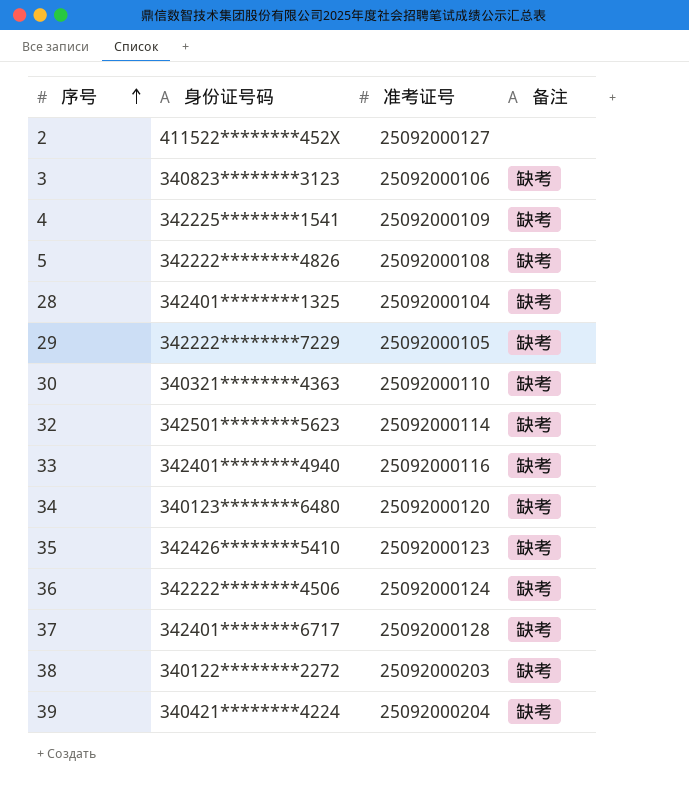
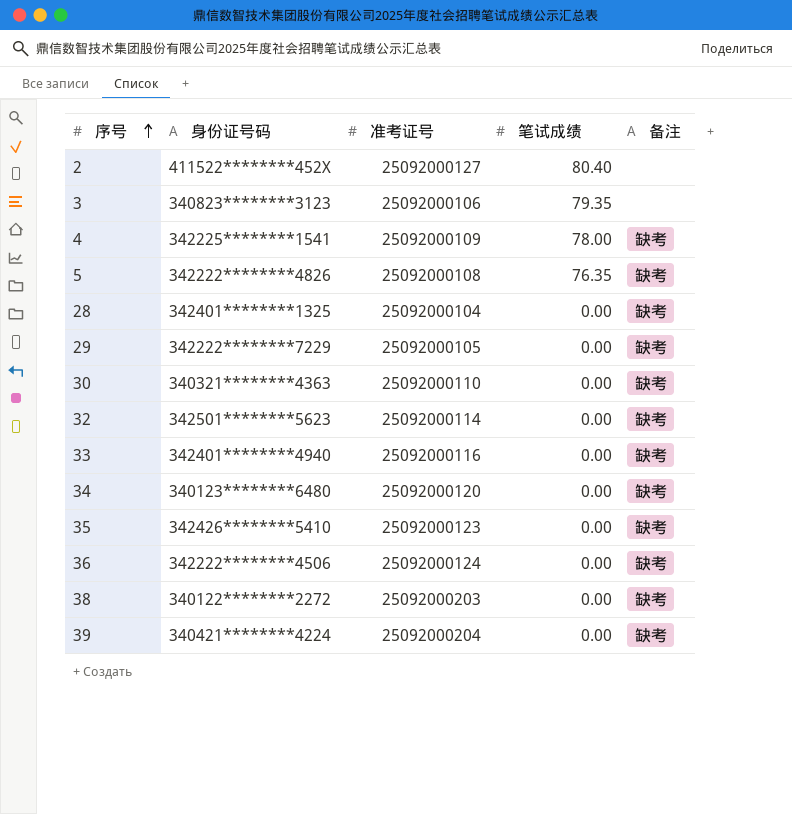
column 笔试成绩 | position: none -> 4
row 37: 342401********6717 | 25092000128 | 缺考 -> none
3 | 备注: 缺考 -> none

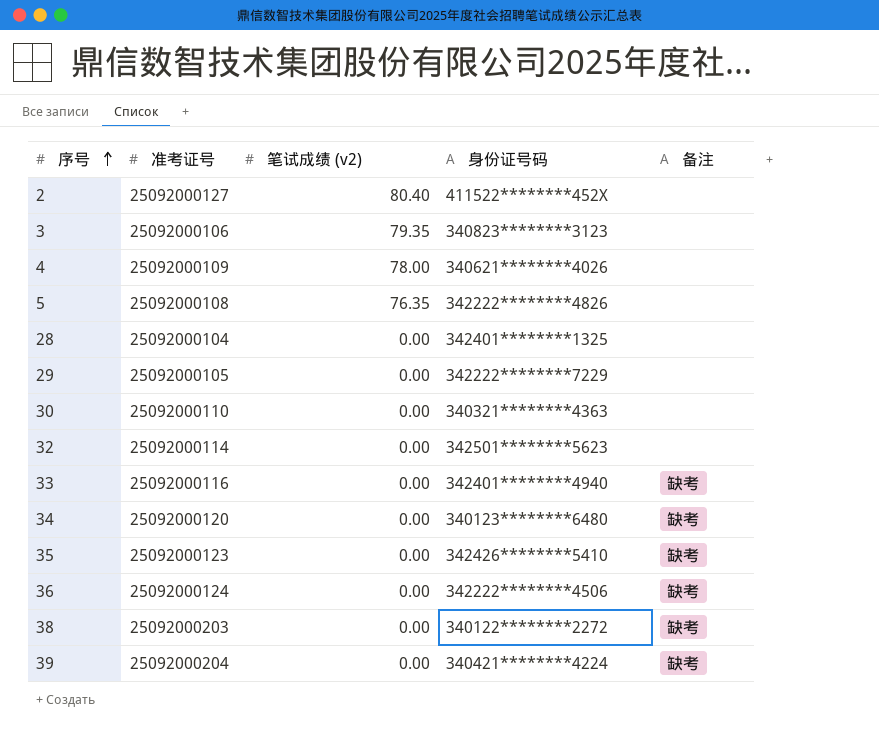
column name: 笔试成绩 -> 笔试成绩 (v2)
column 身份证号码 | position: 2 -> 4
4 | 身份证号码: 342225********1541 -> 340621********4026
4 | 备注: 缺考 -> none
5 | 备注: 缺考 -> none
28 | 备注: 缺考 -> none
29 | 备注: 缺考 -> none
30 | 备注: 缺考 -> none
32 | 备注: 缺考 -> none

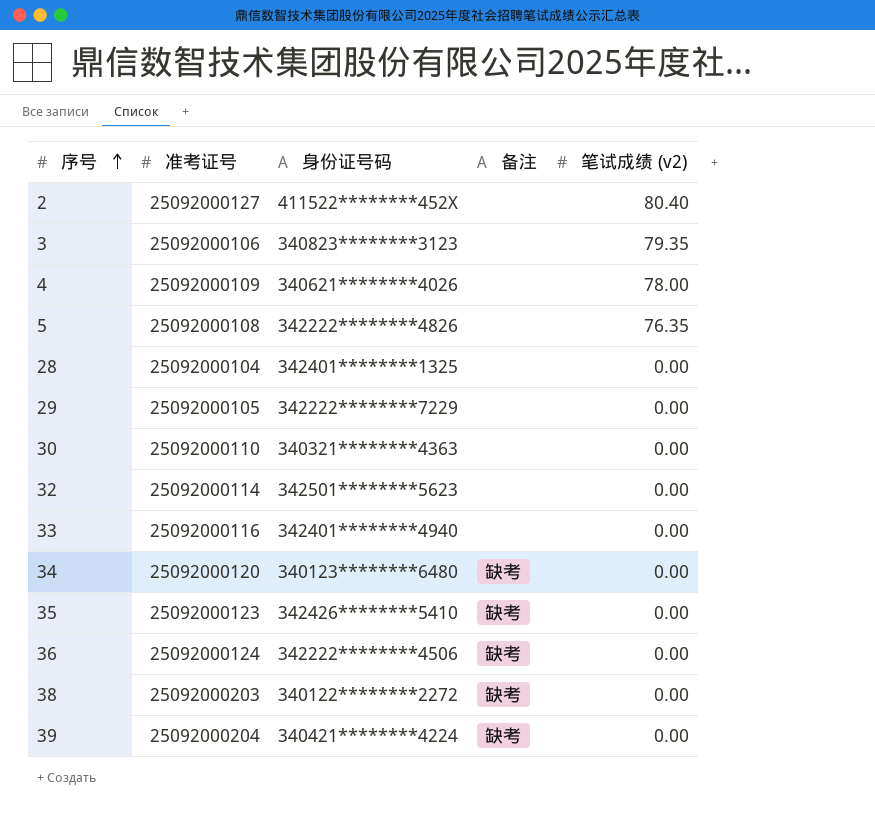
column 笔试成绩 (v2) | position: 3 -> 5
33 | 备注: 缺考 -> none

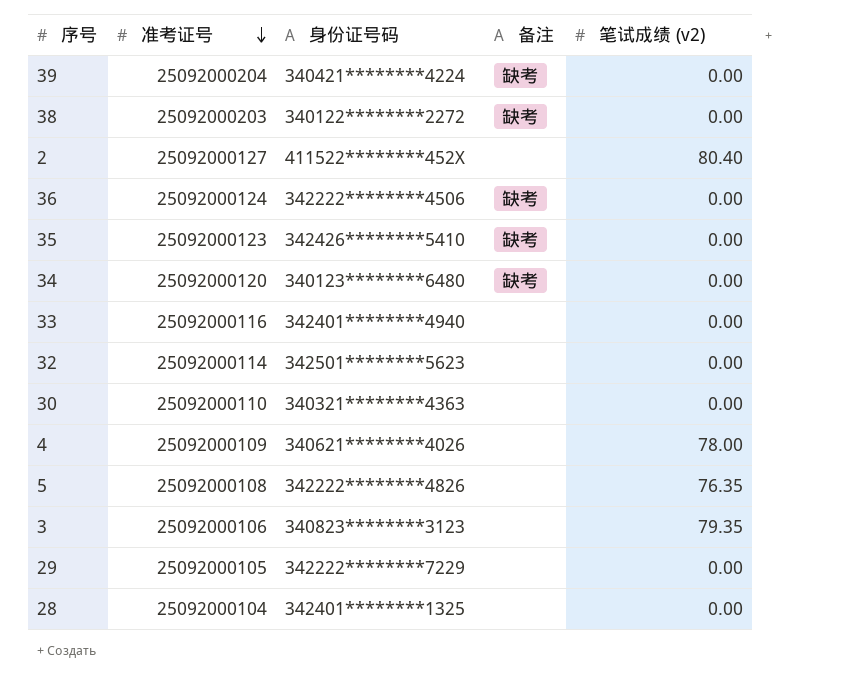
row order: 序号 ascending -> 准考证号 descending

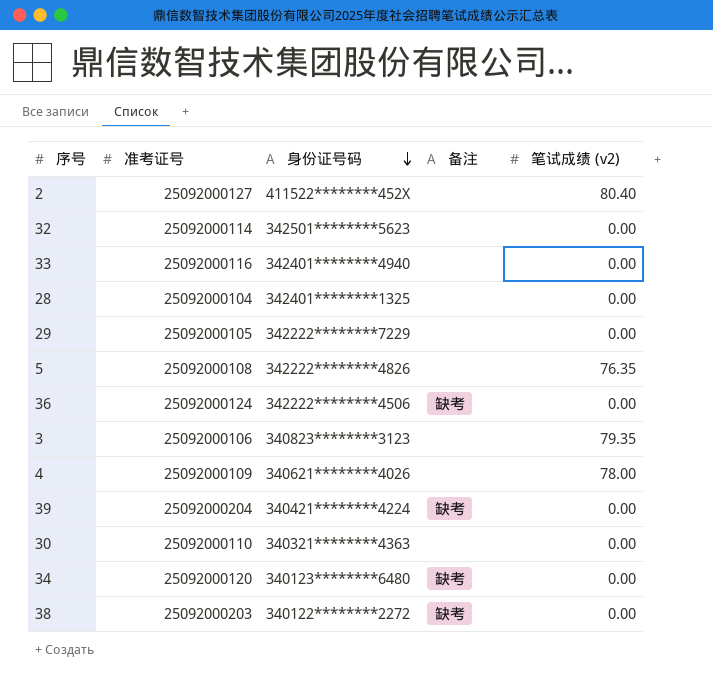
row order: 准考证号 descending -> 身份证号码 descending
row 35: 25092000123 | 342426********5410 | 缺考 | 0.00 -> none

